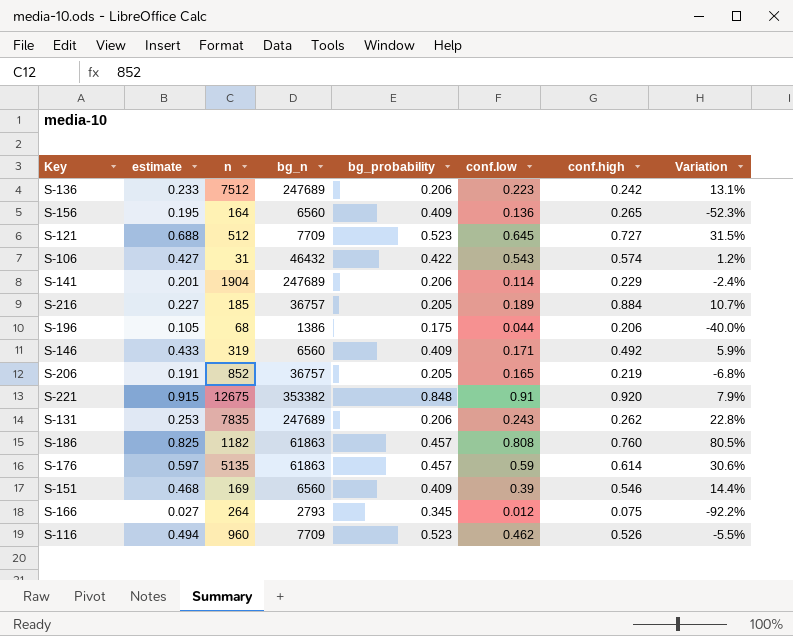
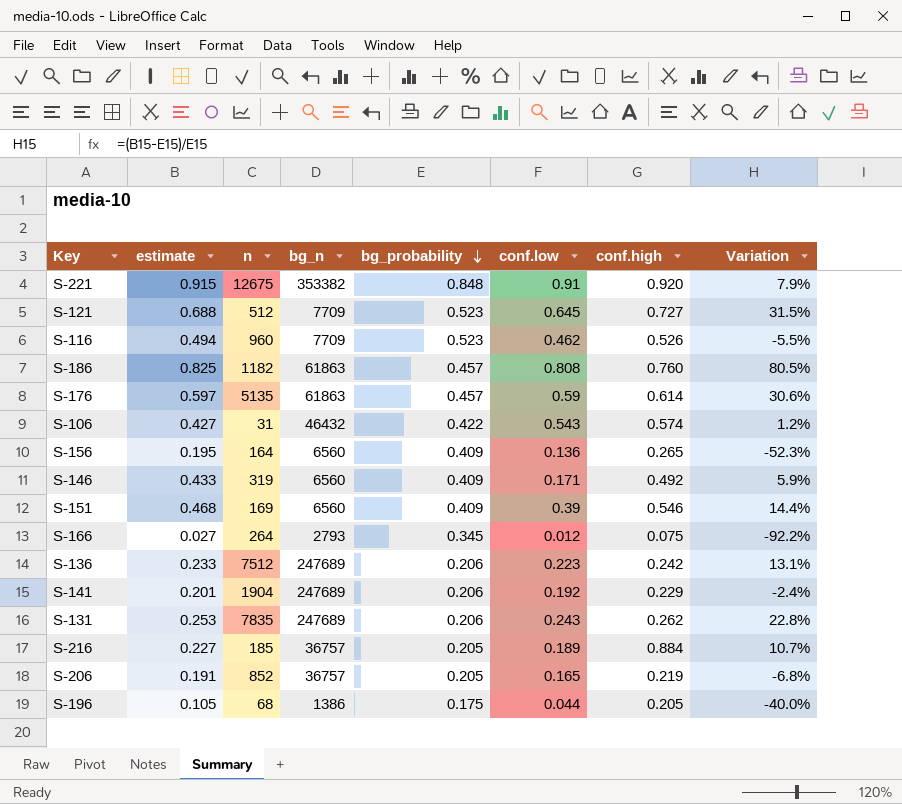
row order: none -> bg_probability descending
S-141 | conf.low: 0.114 -> 0.192
S-196 | conf.high: 0.206 -> 0.205

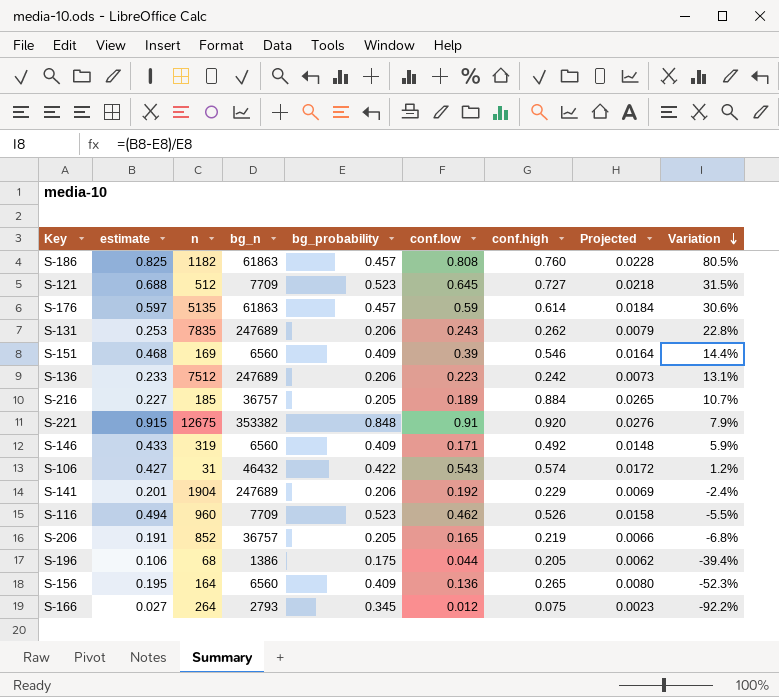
row order: bg_probability descending -> Variation descending
column Projected | formula: none -> [conf.high] * 0.03
S-196 | estimate: 0.105 -> 0.106
S-196 | Variation: -40.0% -> -39.4%

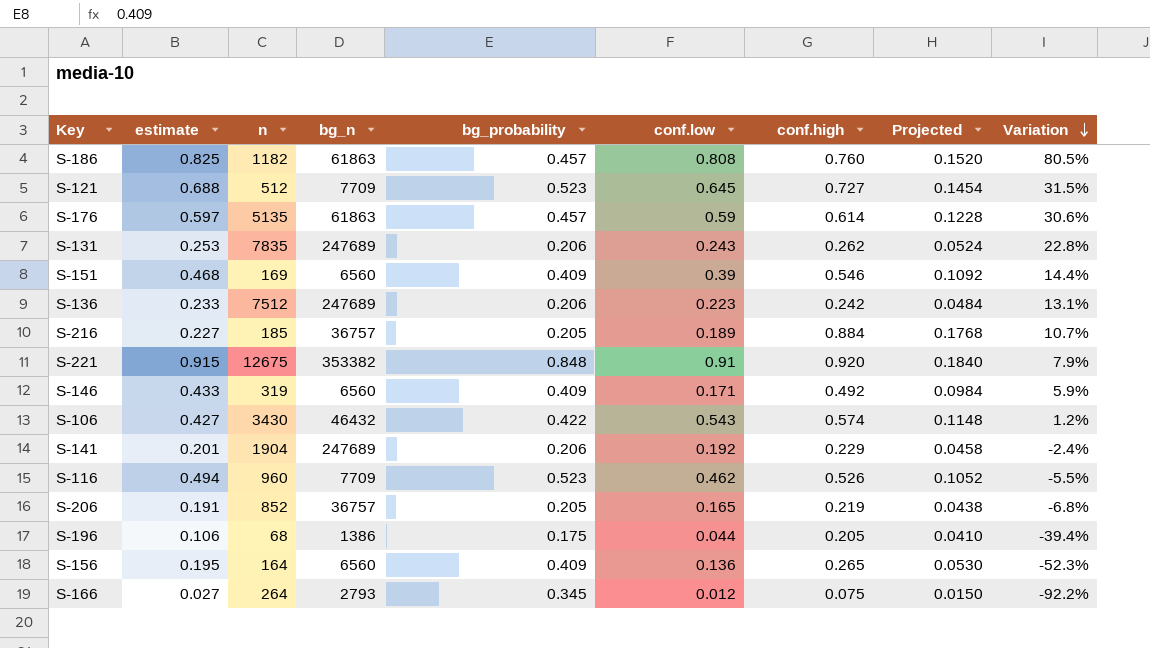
column Projected | formula: [conf.high] * 0.03 -> [conf.high] * 0.2
S-106 | n: 31 -> 3430

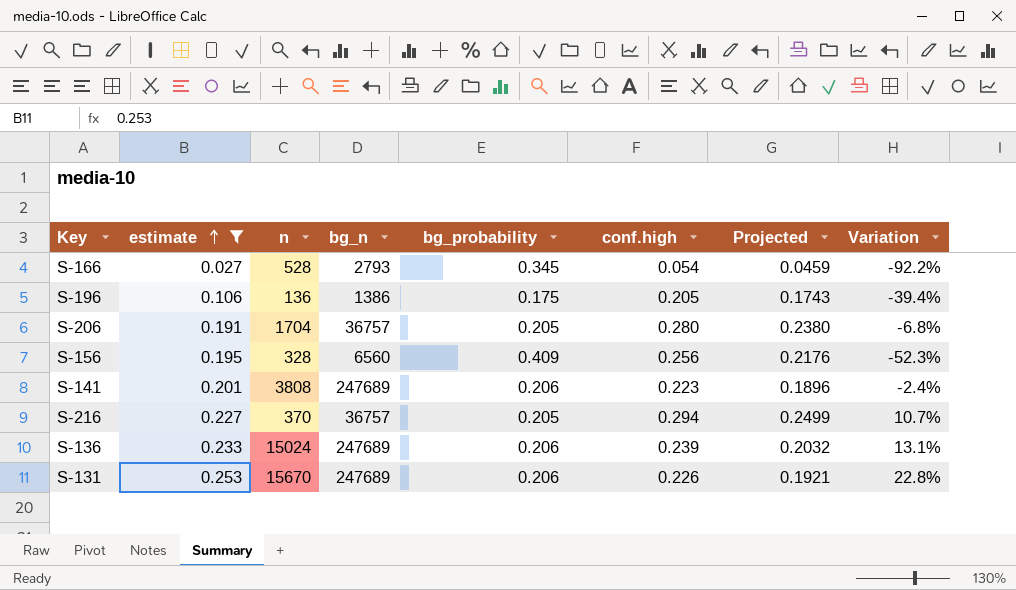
filter: none -> estimate <= 0.253
row order: Variation descending -> estimate ascending
column conf.low | position: 6 -> none
column Projected | formula: [conf.high] * 0.2 -> [conf.high] * 0.85
S-166 | n: 264 -> 528
S-166 | conf.high: 0.075 -> 0.054
S-196 | n: 68 -> 136
S-206 | n: 852 -> 1704
S-206 | conf.high: 0.219 -> 0.280
S-156 | n: 164 -> 328
S-156 | conf.high: 0.265 -> 0.256
S-141 | n: 1904 -> 3808
S-141 | conf.high: 0.229 -> 0.223
S-216 | n: 185 -> 370
S-216 | conf.high: 0.884 -> 0.294
S-136 | n: 7512 -> 15024
S-136 | conf.high: 0.242 -> 0.239
S-131 | n: 7835 -> 15670
S-131 | conf.high: 0.262 -> 0.226

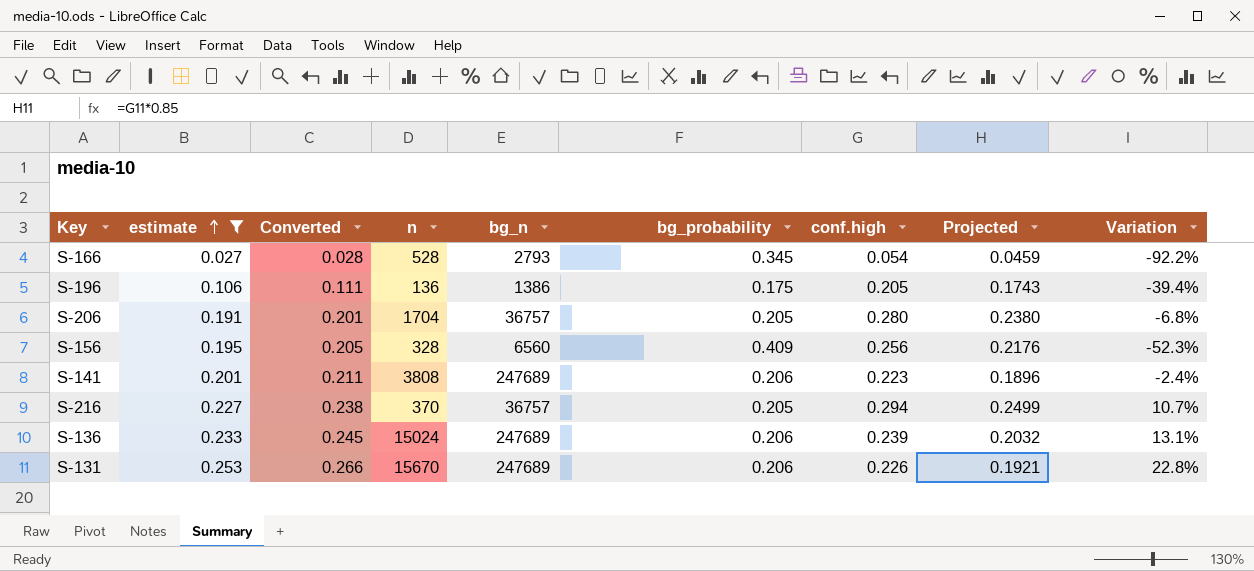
column Converted | formula: none -> [estimate] * 1.05

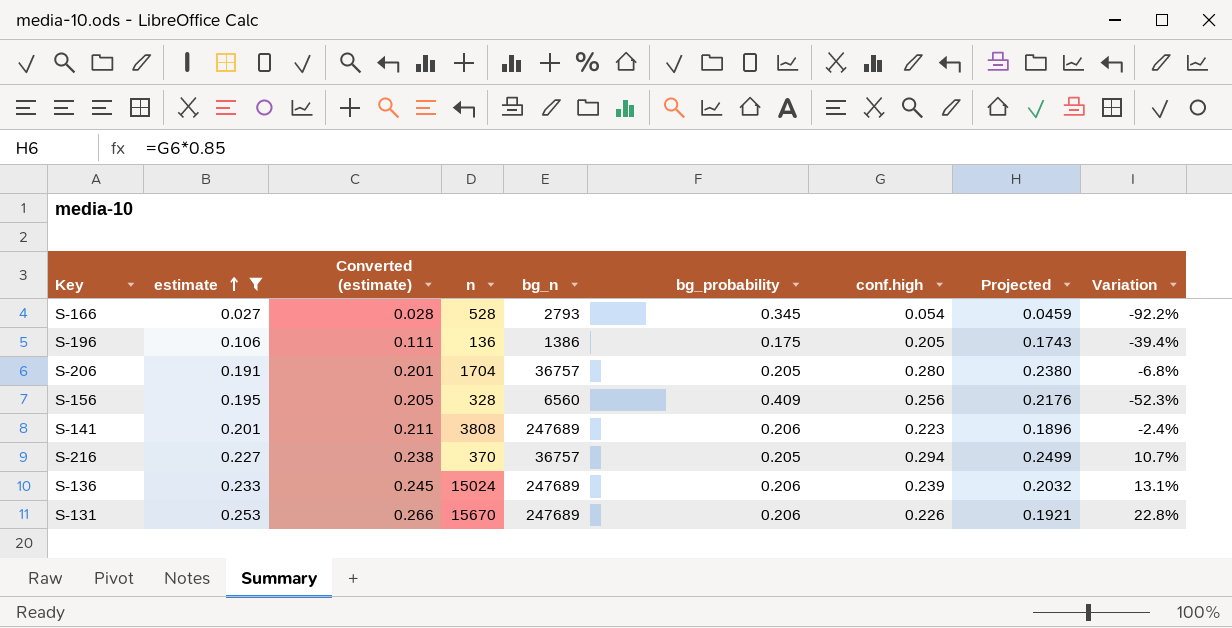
column name: Converted -> Converted (estimate)

